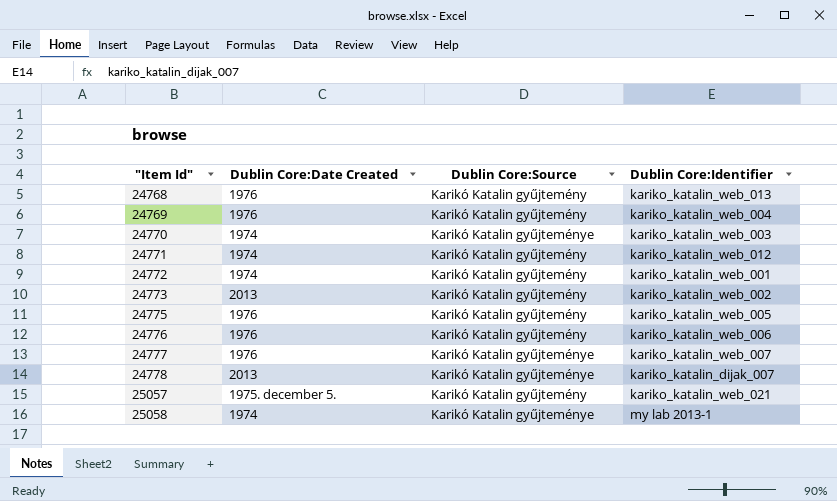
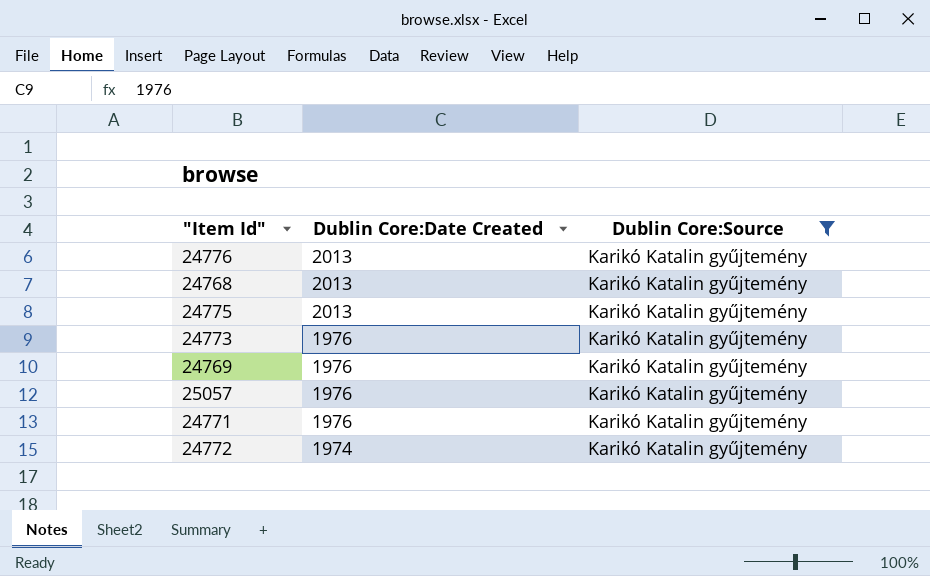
filter: none -> Dublin Core:Source = Karikó Katalin gyűjtemény
row order: "Item Id" ascending -> Dublin Core:Date Created descending
column Dublin Core:Identifier | position: 4 -> none
24776 | Dublin Core:Date Created: 1976 -> 2013
24768 | Dublin Core:Date Created: 1976 -> 2013
24775 | Dublin Core:Date Created: 1976 -> 2013
24773 | Dublin Core:Date Created: 2013 -> 1976
25057 | Dublin Core:Date Created: 1975. december 5. -> 1976
24771 | Dublin Core:Date Created: 1974 -> 1976

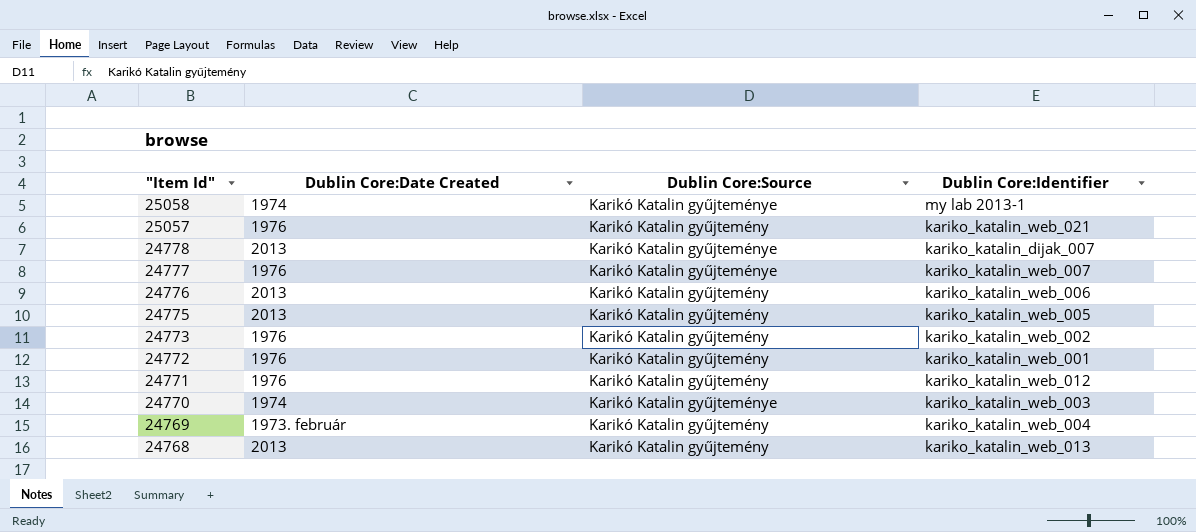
filter: Dublin Core:Source = Karikó Katalin gyűjtemény -> none
row order: Dublin Core:Date Created descending -> "Item Id" descending
column Dublin Core:Identifier | position: none -> 4
24772 | Dublin Core:Date Created: 1974 -> 1976
24769 | Dublin Core:Date Created: 1976 -> 1973. február

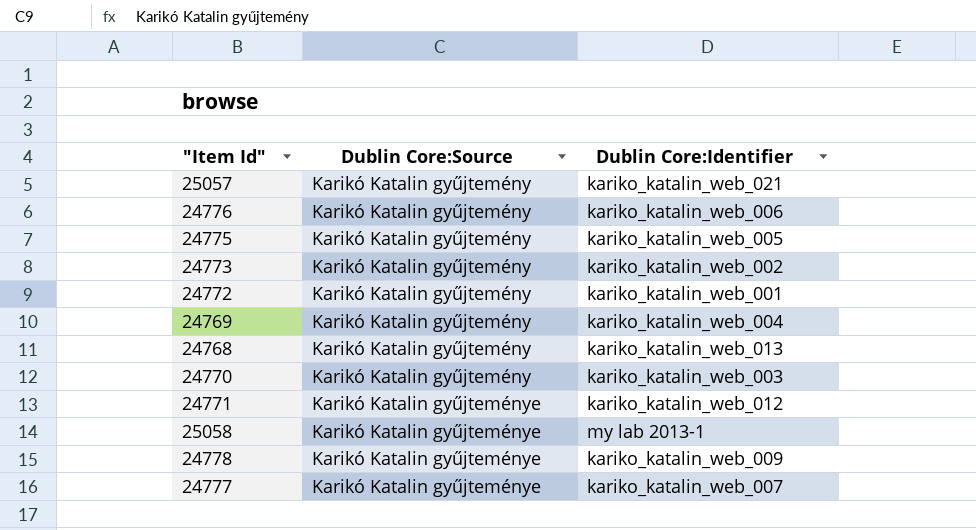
row order: "Item Id" descending -> Dublin Core:Source ascending
column Dublin Core:Date Created | position: 2 -> none
24770 | Dublin Core:Source: Karikó Katalin gyűjteménye -> Karikó Katalin gyűjtemény
24771 | Dublin Core:Source: Karikó Katalin gyűjtemény -> Karikó Katalin gyűjteménye
24778 | Dublin Core:Identifier: kariko_katalin_dijak_007 -> kariko_katalin_web_009

